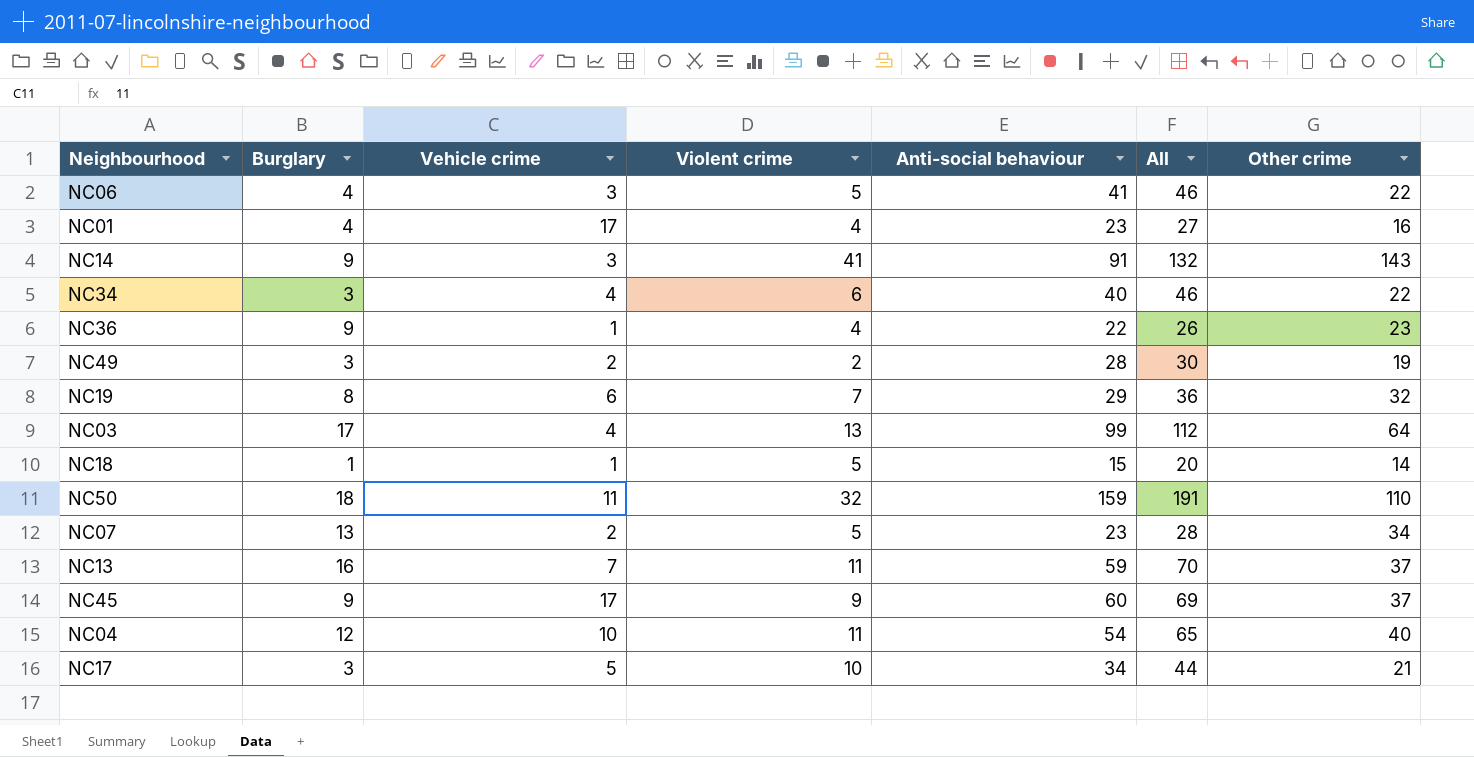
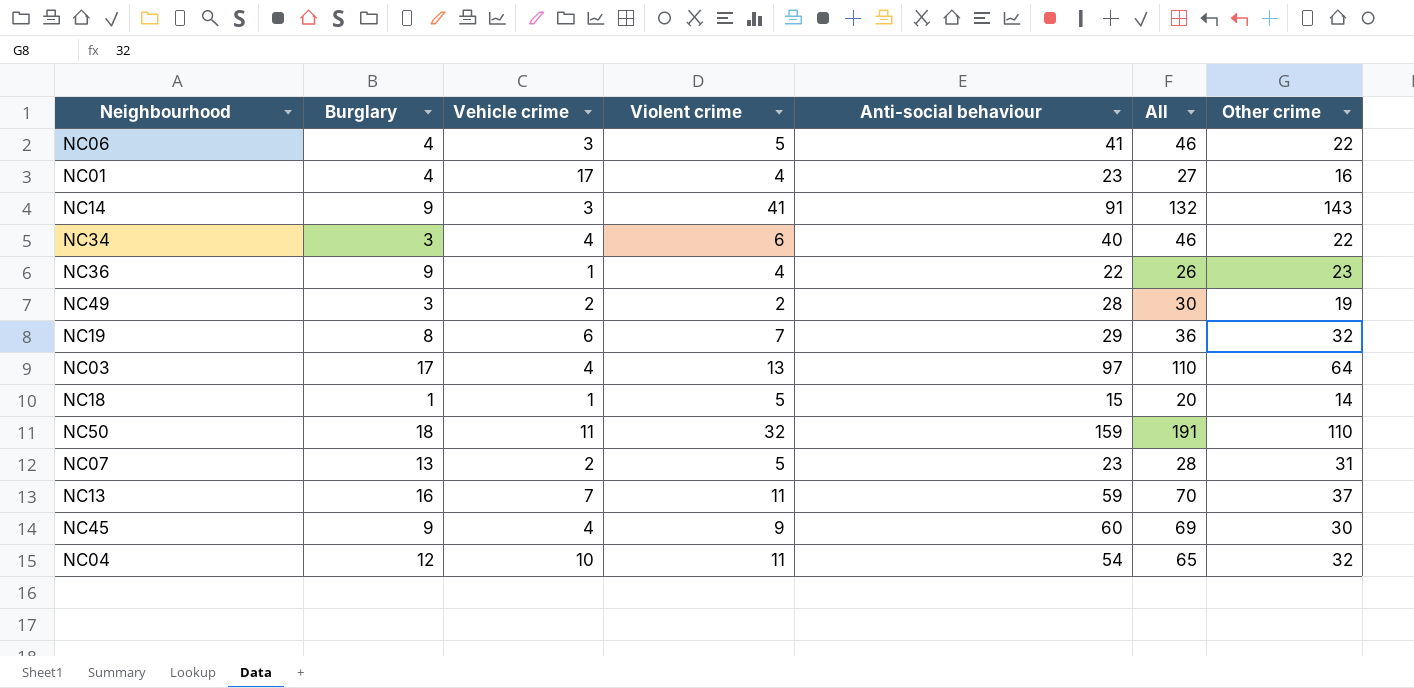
row NC17: 3 | 5 | 10 | 34 | 44 | 21 -> none
NC03 | Anti-social behaviour: 99 -> 97
NC03 | All: 112 -> 110
NC07 | Other crime: 34 -> 31
NC45 | Vehicle crime: 17 -> 4
NC45 | Other crime: 37 -> 30
NC04 | Other crime: 40 -> 32

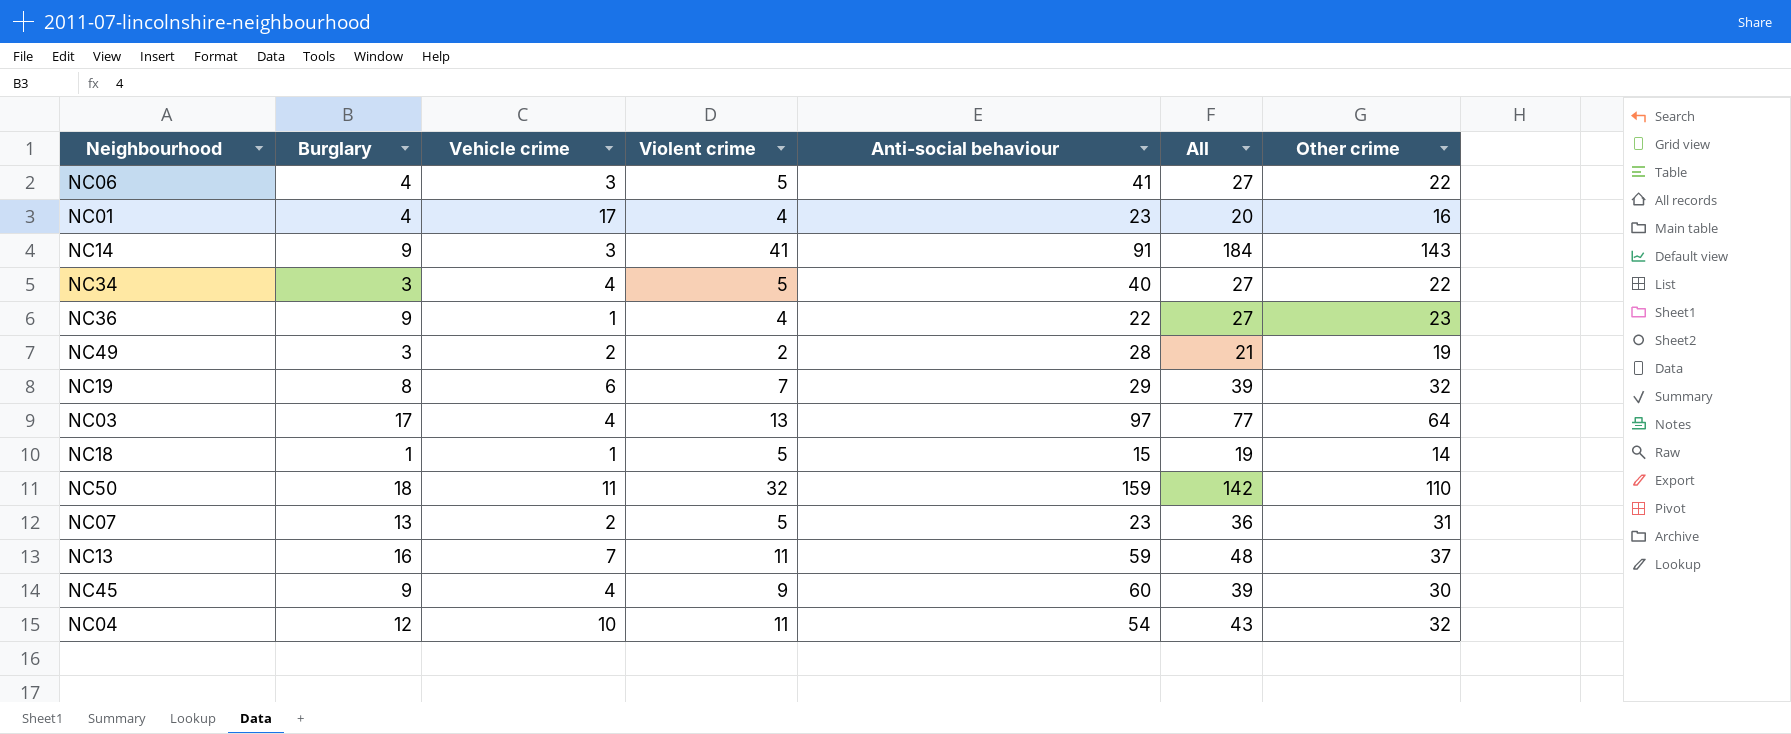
column All | formula: [Violent crime] + [Anti-social behaviour] -> [Violent crime] + [Other crime]
NC34 | Violent crime: 6 -> 5

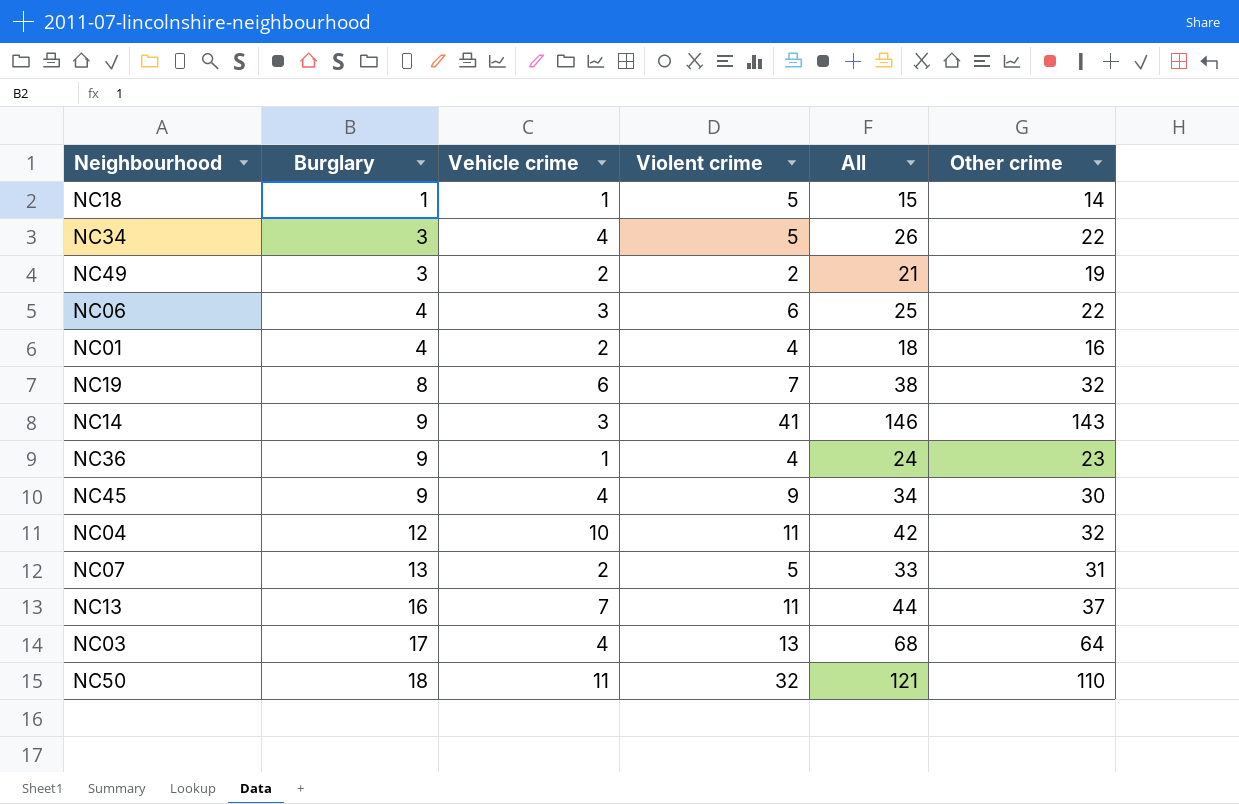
row order: none -> Burglary ascending
column Anti-social behaviour | position: 5 -> none
column All | formula: [Violent crime] + [Other crime] -> [Vehicle crime] + [Other crime]
NC06 | Violent crime: 5 -> 6
NC01 | Vehicle crime: 17 -> 2

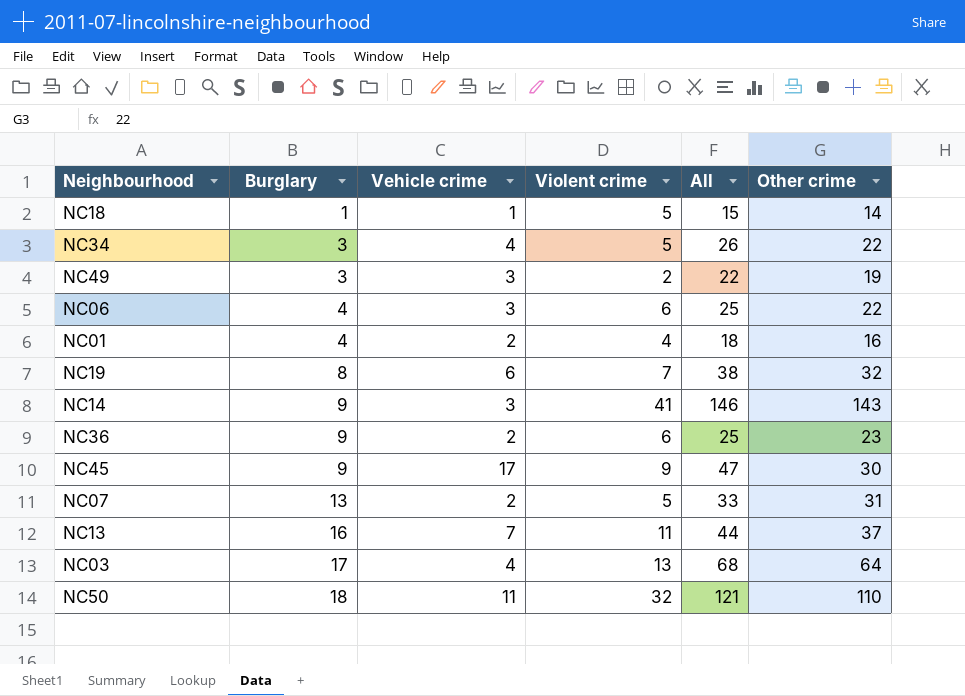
row NC04: 12 | 10 | 11 | 42 | 32 -> none
NC49 | Vehicle crime: 2 -> 3
NC49 | All: 21 -> 22
NC36 | Vehicle crime: 1 -> 2
NC36 | Violent crime: 4 -> 6
NC36 | All: 24 -> 25
NC45 | Vehicle crime: 4 -> 17
NC45 | All: 34 -> 47

